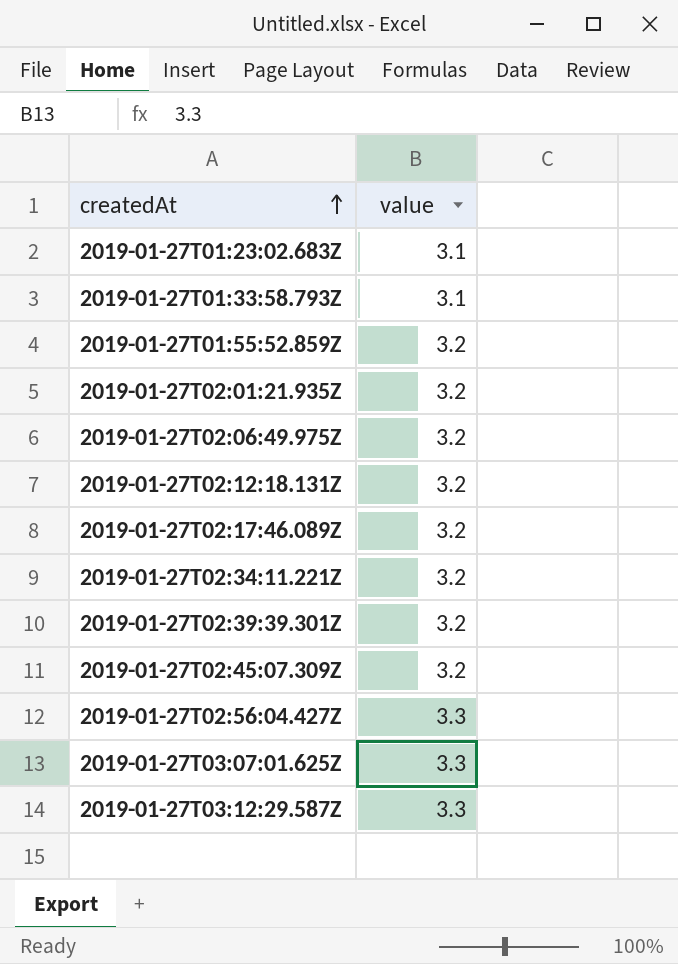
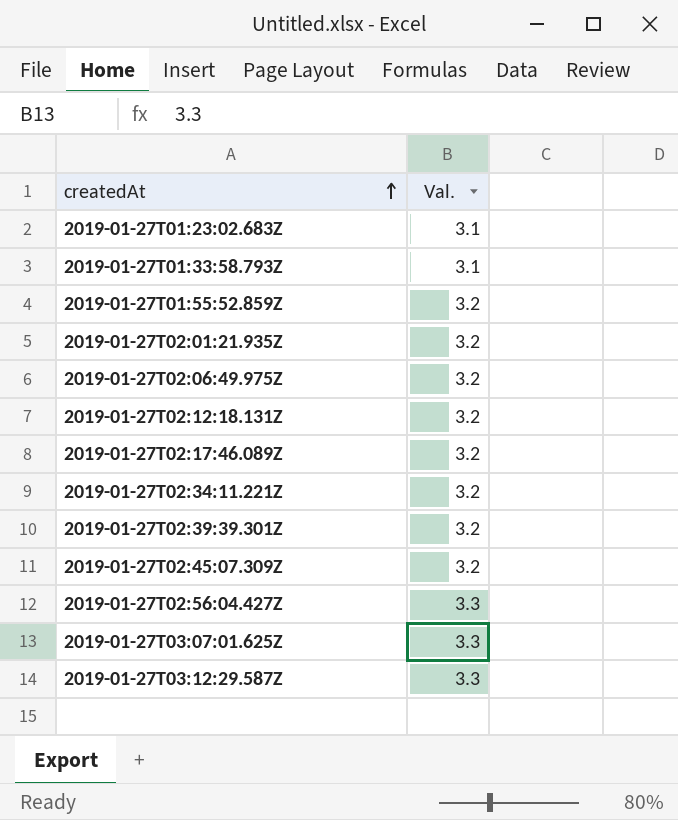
column name: value -> Val.

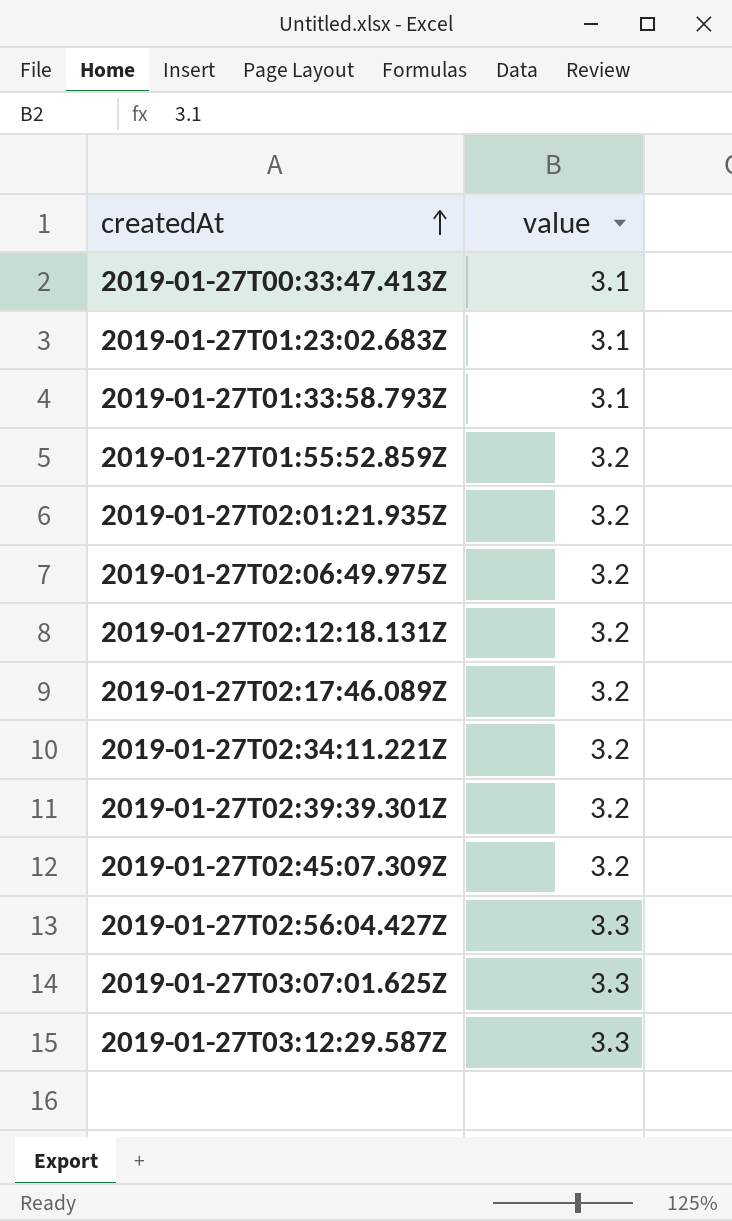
column name: Val. -> value
row 2019-01-27T00:33:47.413Z: none -> 3.1

